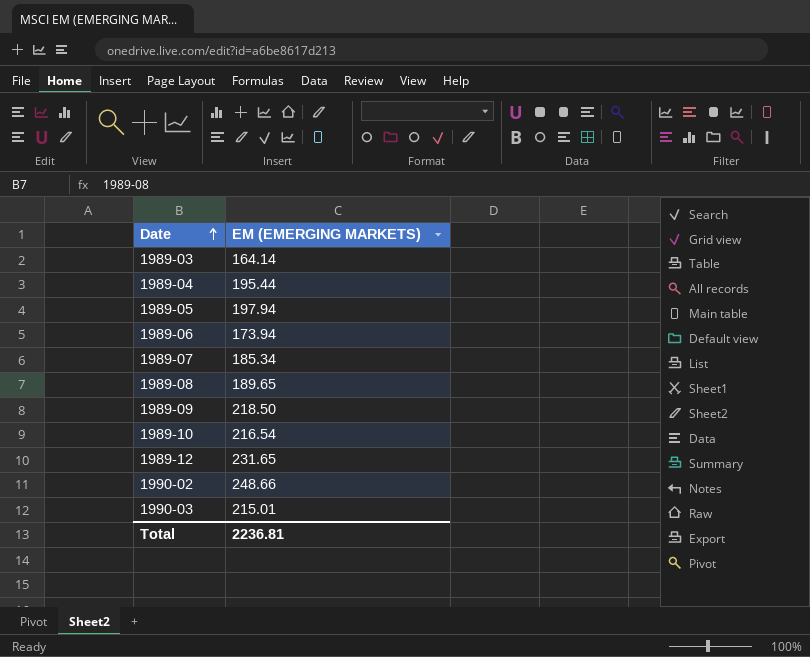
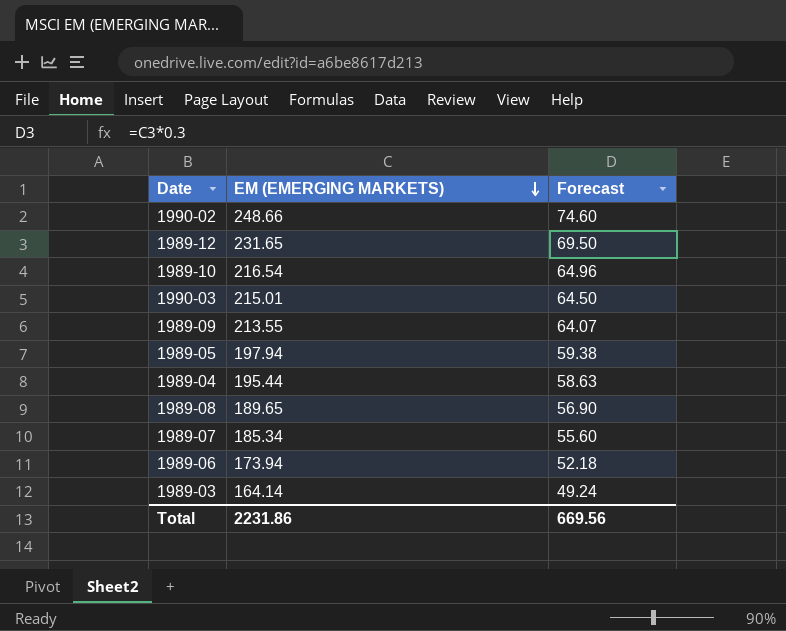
row order: Date ascending -> EM (EMERGING MARKETS) descending
column Forecast | formula: none -> [EM (EMERGING MARKETS)] * 0.3
1989-09 | EM (EMERGING MARKETS): 218.50 -> 213.55
Total | EM (EMERGING MARKETS): 2236.81 -> 2231.86

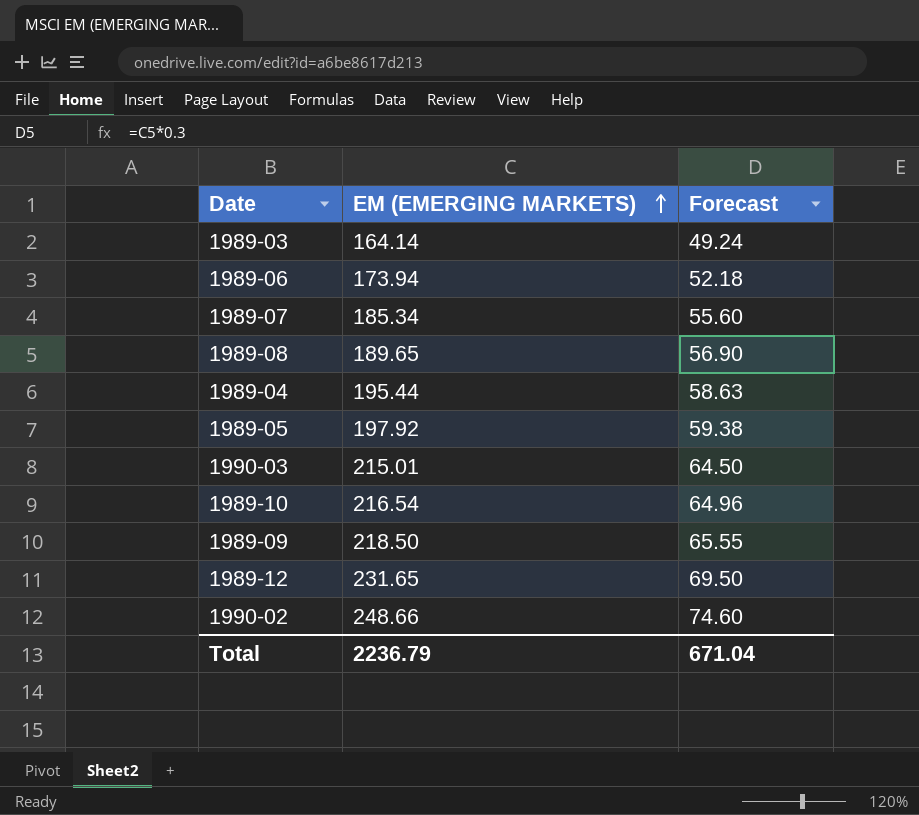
row order: EM (EMERGING MARKETS) descending -> EM (EMERGING MARKETS) ascending
1989-05 | EM (EMERGING MARKETS): 197.94 -> 197.92
1989-09 | EM (EMERGING MARKETS): 213.55 -> 218.50
1989-09 | Forecast: 64.07 -> 65.55
Total | EM (EMERGING MARKETS): 2231.86 -> 2236.79
Total | Forecast: 669.56 -> 671.04

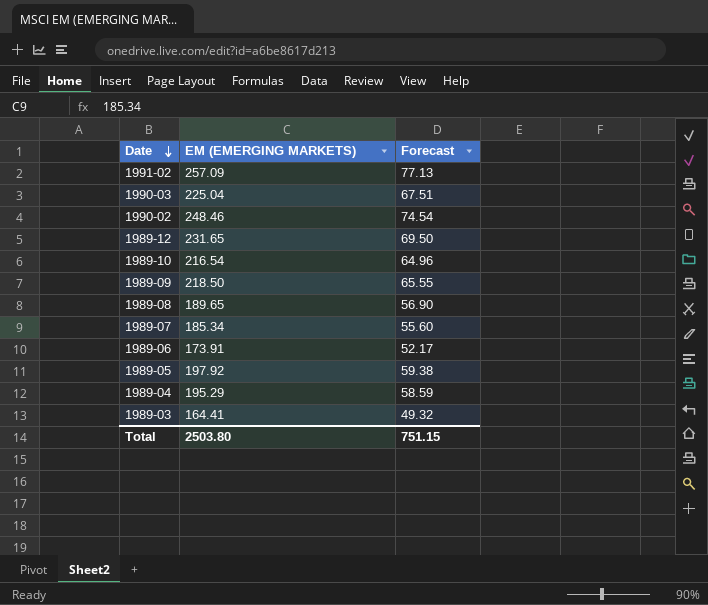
row order: EM (EMERGING MARKETS) ascending -> Date descending
row 1991-02: none -> 257.09 | 77.13
1990-03 | EM (EMERGING MARKETS): 215.01 -> 225.04
1990-03 | Forecast: 64.50 -> 67.51
1990-02 | EM (EMERGING MARKETS): 248.66 -> 248.46
1990-02 | Forecast: 74.60 -> 74.54
1989-06 | EM (EMERGING MARKETS): 173.94 -> 173.91
1989-06 | Forecast: 52.18 -> 52.17
1989-04 | EM (EMERGING MARKETS): 195.44 -> 195.29
1989-04 | Forecast: 58.63 -> 58.59
1989-03 | EM (EMERGING MARKETS): 164.14 -> 164.41
1989-03 | Forecast: 49.24 -> 49.32
Total | EM (EMERGING MARKETS): 2236.79 -> 2503.80
Total | Forecast: 671.04 -> 751.15

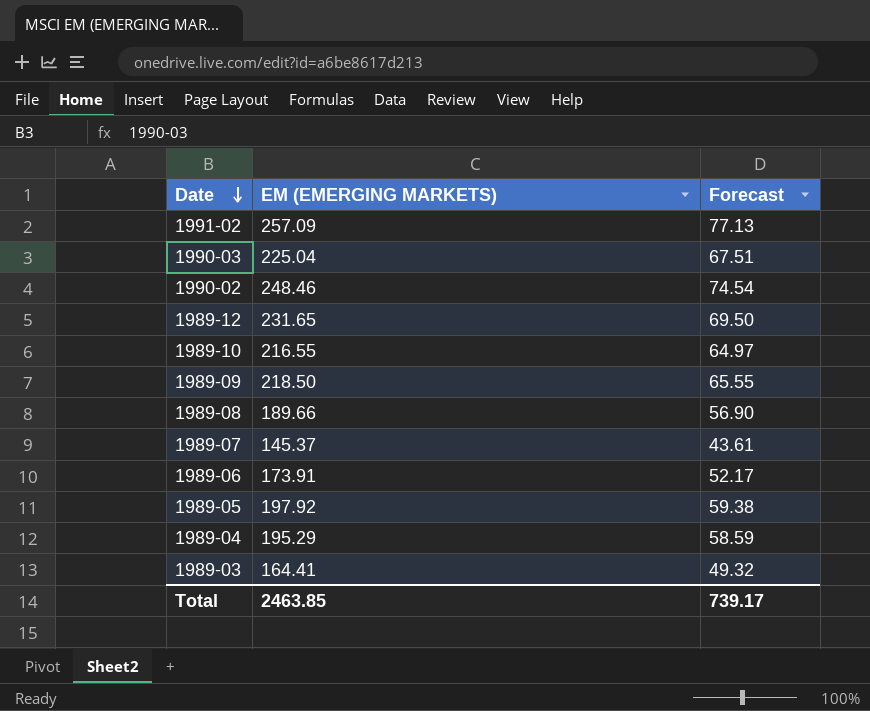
1989-10 | EM (EMERGING MARKETS): 216.54 -> 216.55
1989-10 | Forecast: 64.96 -> 64.97
1989-08 | EM (EMERGING MARKETS): 189.65 -> 189.66
1989-07 | EM (EMERGING MARKETS): 185.34 -> 145.37
1989-07 | Forecast: 55.60 -> 43.61
Total | EM (EMERGING MARKETS): 2503.80 -> 2463.85
Total | Forecast: 751.15 -> 739.17

